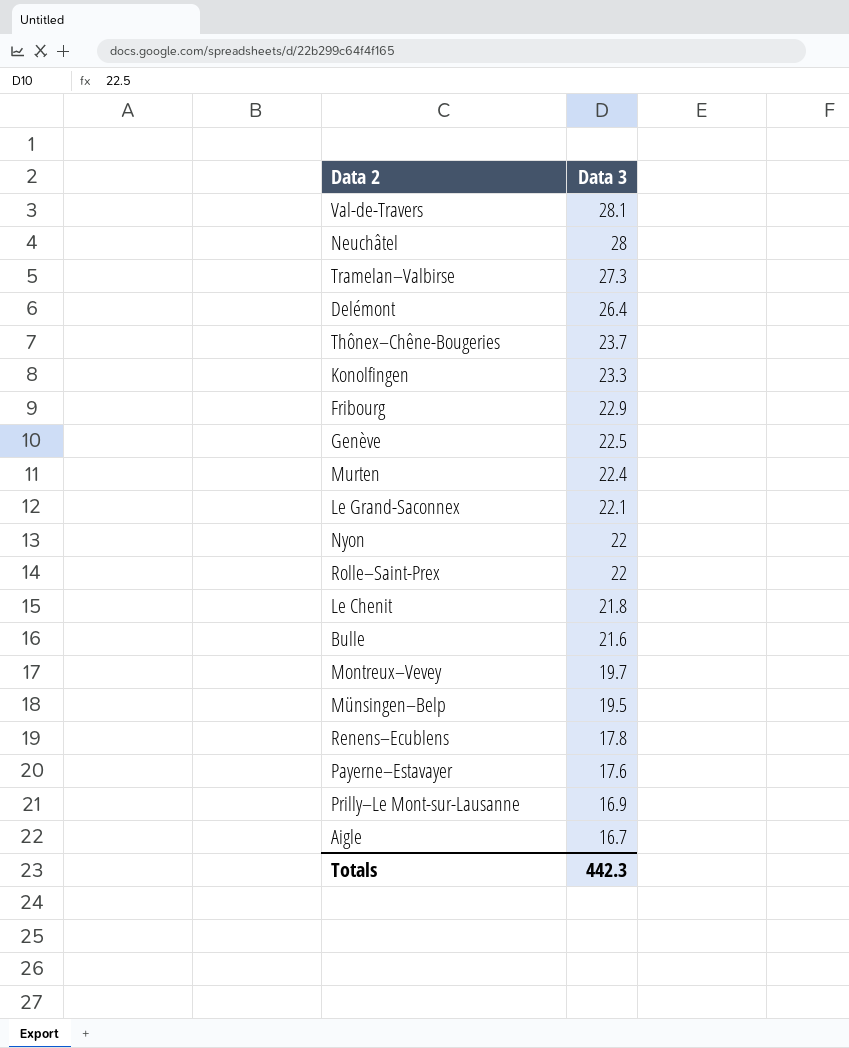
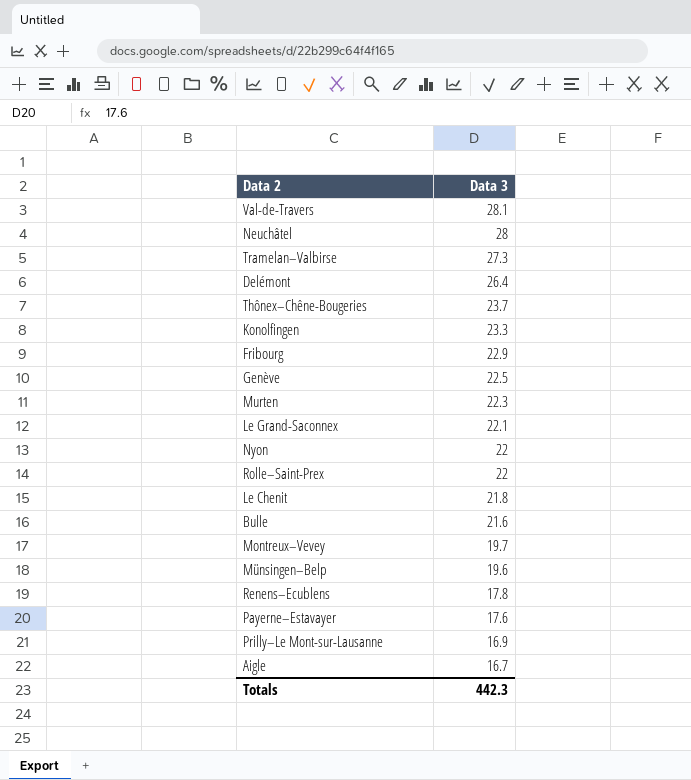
Murten | Data 3: 22.4 -> 22.3
Münsingen–Belp | Data 3: 19.5 -> 19.6

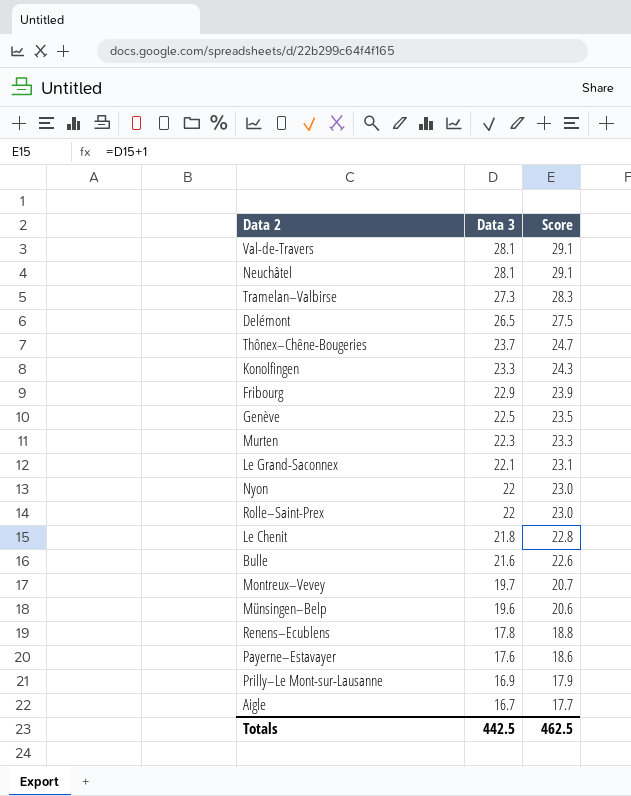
column Score | formula: none -> [Data 3] + 1
Neuchâtel | Data 3: 28 -> 28.1
Delémont | Data 3: 26.4 -> 26.5
Totals | Data 3: 442.3 -> 442.5

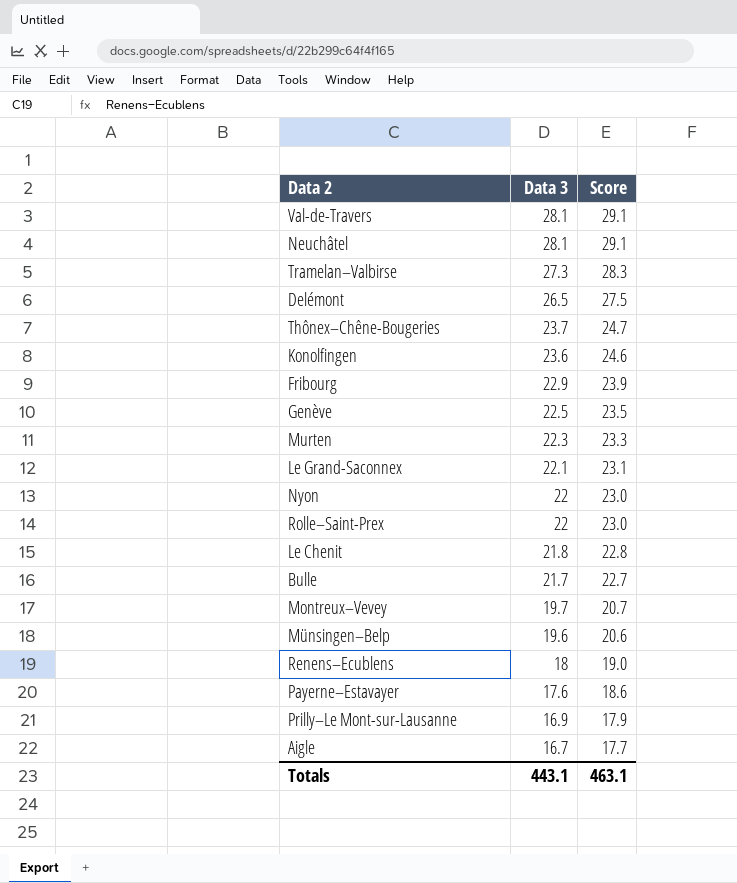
Konolfingen | Data 3: 23.3 -> 23.6
Konolfingen | Score: 24.3 -> 24.6
Bulle | Data 3: 21.6 -> 21.7
Bulle | Score: 22.6 -> 22.7
Renens–Ecublens | Data 3: 17.8 -> 18
Renens–Ecublens | Score: 18.8 -> 19.0
Totals | Data 3: 442.5 -> 443.1
Totals | Score: 462.5 -> 463.1

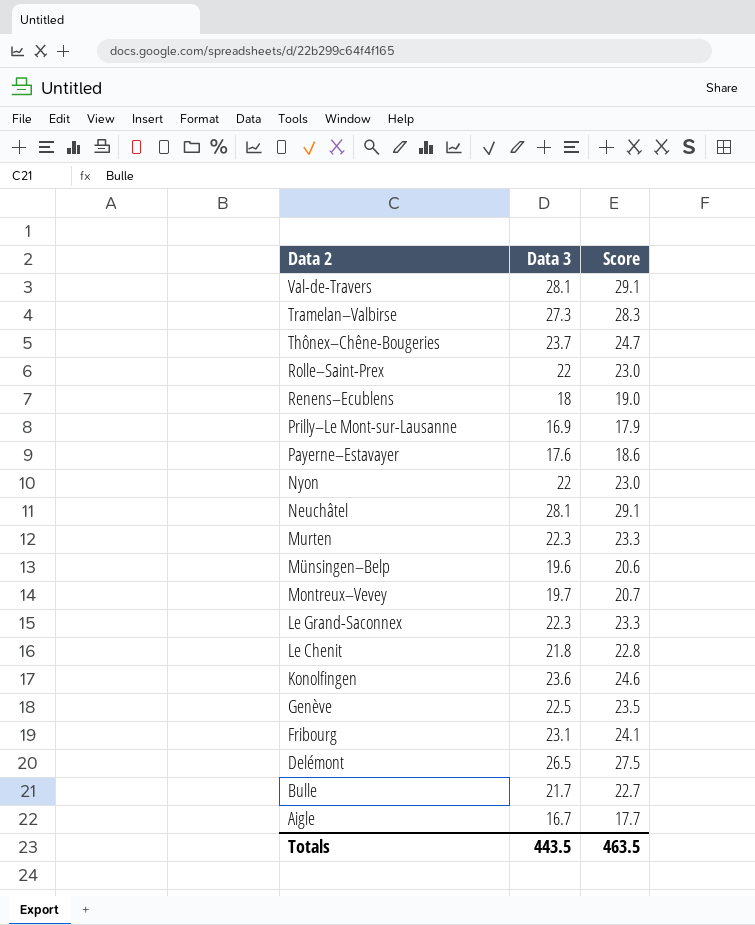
row order: Data 3 descending -> Data 2 descending
Le Grand-Saconnex | Data 3: 22.1 -> 22.3
Le Grand-Saconnex | Score: 23.1 -> 23.3
Fribourg | Data 3: 22.9 -> 23.1
Fribourg | Score: 23.9 -> 24.1
Totals | Data 3: 443.1 -> 443.5
Totals | Score: 463.1 -> 463.5

